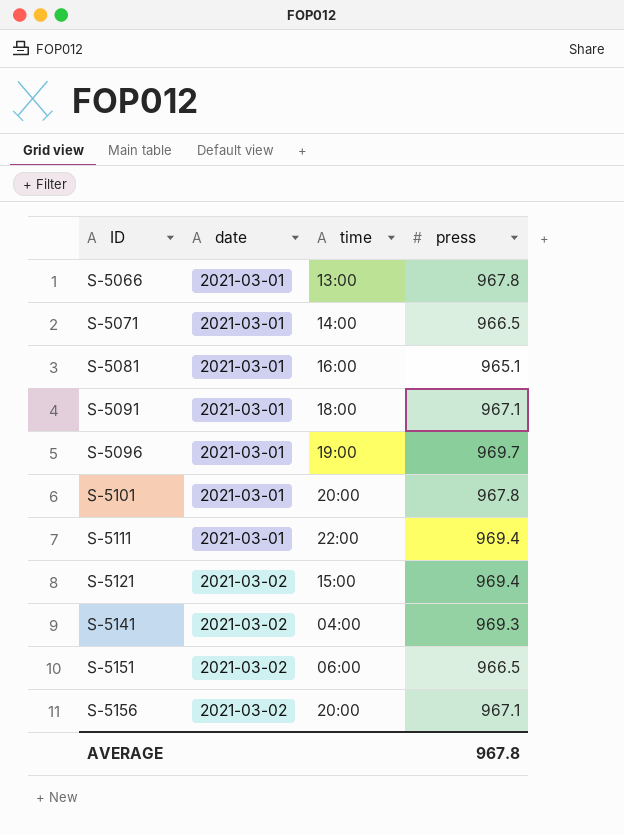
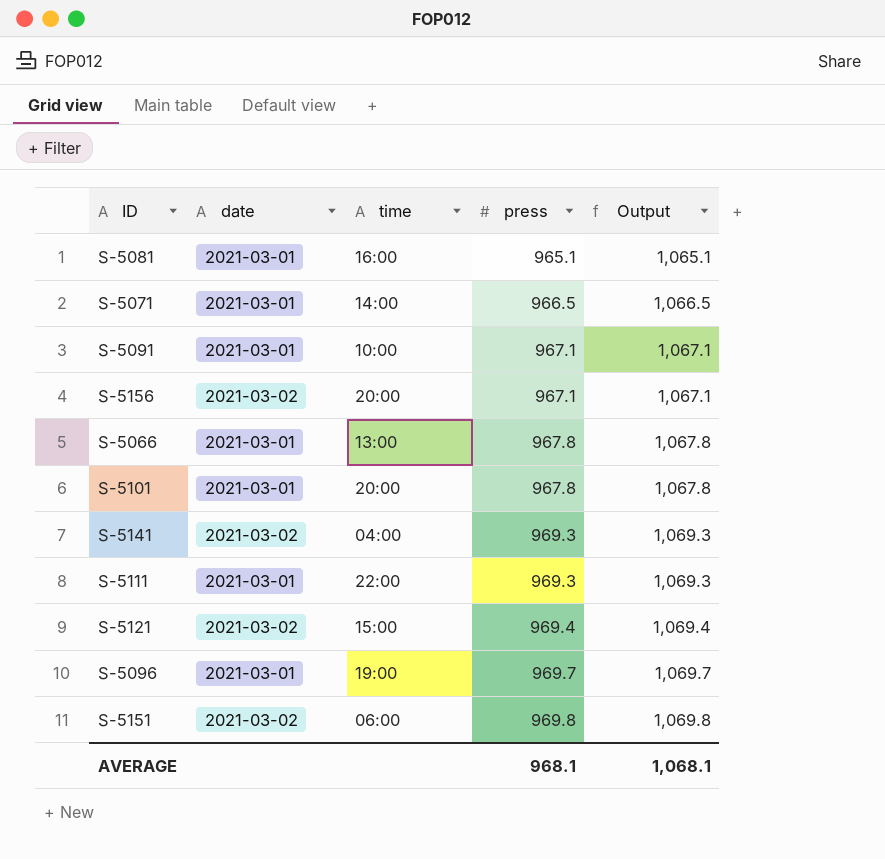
row order: ID ascending -> press ascending
column Output | formula: none -> [press] + 100
S-5091 | time: 18:00 -> 10:00
S-5111 | press: 969.4 -> 969.3
S-5151 | press: 966.5 -> 969.8
AVERAGE | press: 967.8 -> 968.1

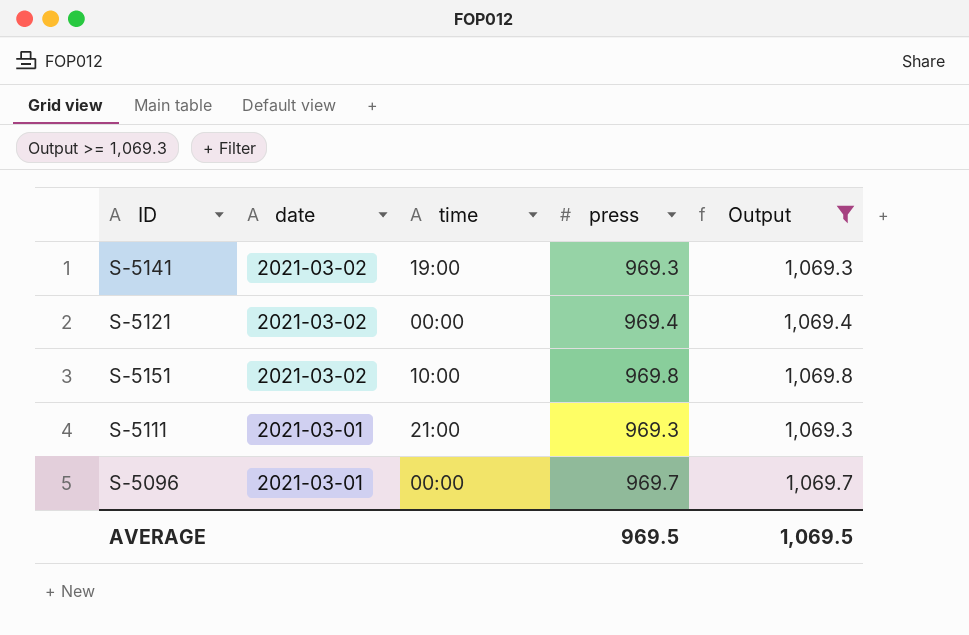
filter: none -> Output >= 1,069.3
row order: press ascending -> date descending
S-5141 | time: 04:00 -> 19:00
S-5121 | time: 15:00 -> 00:00
S-5151 | time: 06:00 -> 10:00
S-5111 | time: 22:00 -> 21:00
S-5096 | time: 19:00 -> 00:00
AVERAGE | press: 968.1 -> 969.5
AVERAGE | Output: 1,068.1 -> 1,069.5

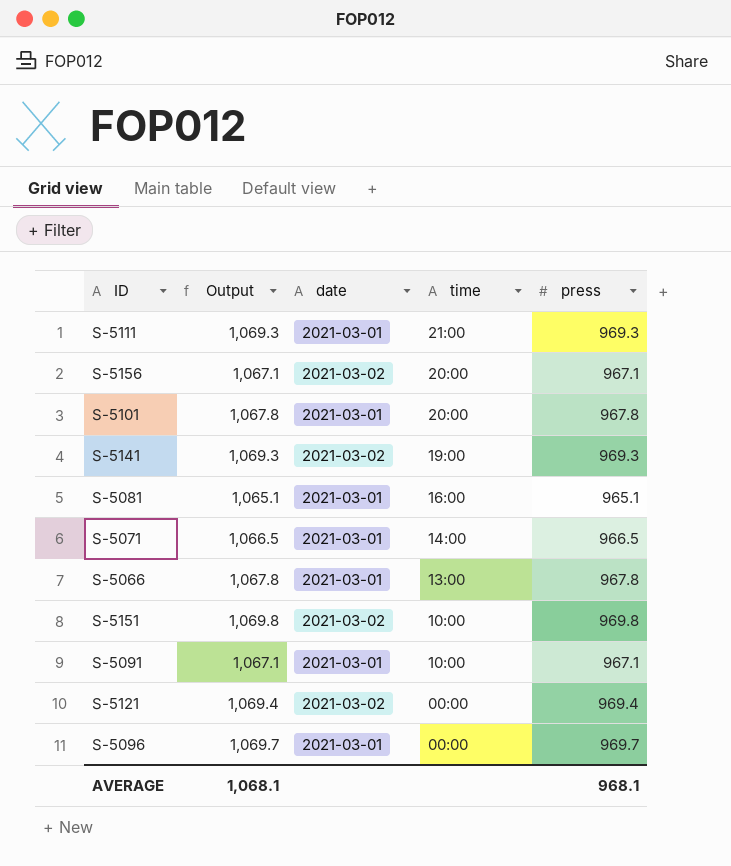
filter: Output >= 1,069.3 -> none
row order: date descending -> time descending
column Output | position: 5 -> 2
AVERAGE | Output: 1,069.5 -> 1,068.1
AVERAGE | press: 969.5 -> 968.1

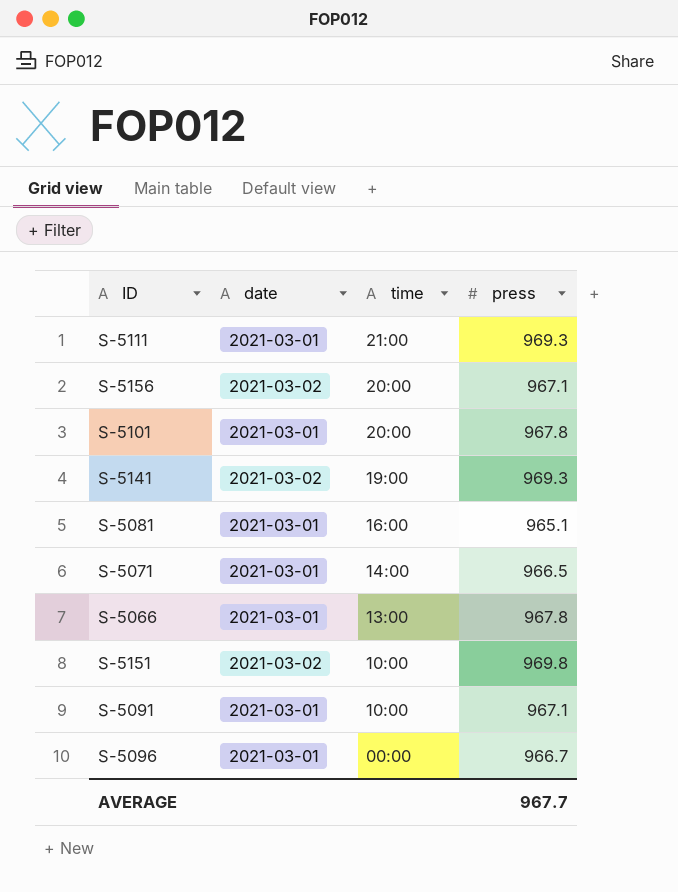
column Output | formula: [press] + 100 -> none
row S-5121: 1,069.4 | 2021-03-02 | 00:00 | 969.4 -> none
S-5096 | press: 969.7 -> 966.7
AVERAGE | press: 968.1 -> 967.7

